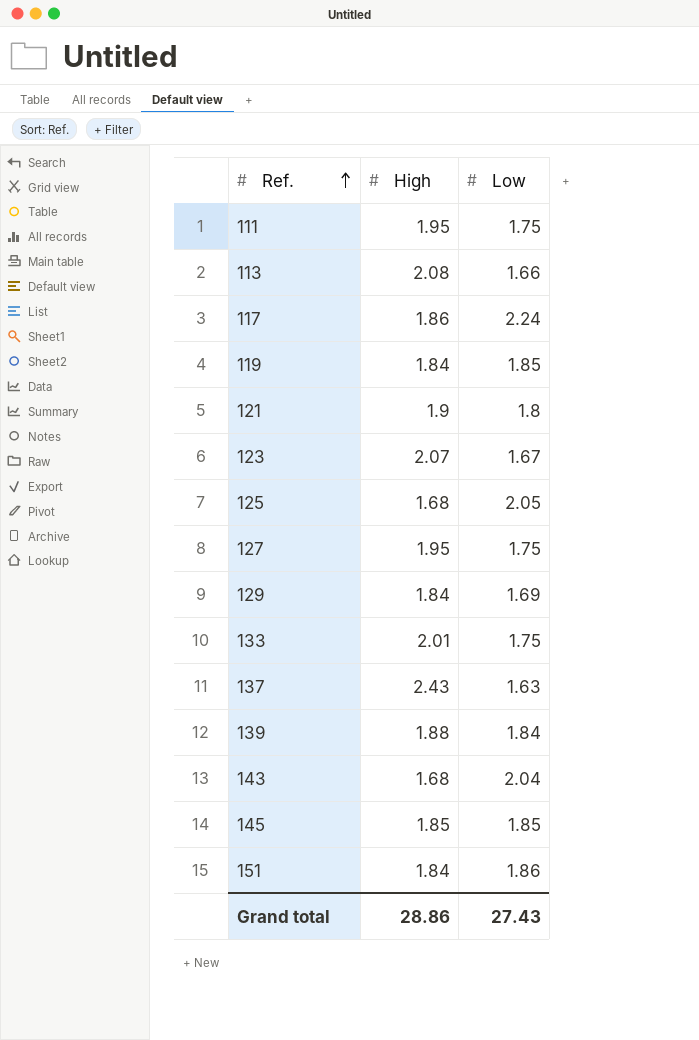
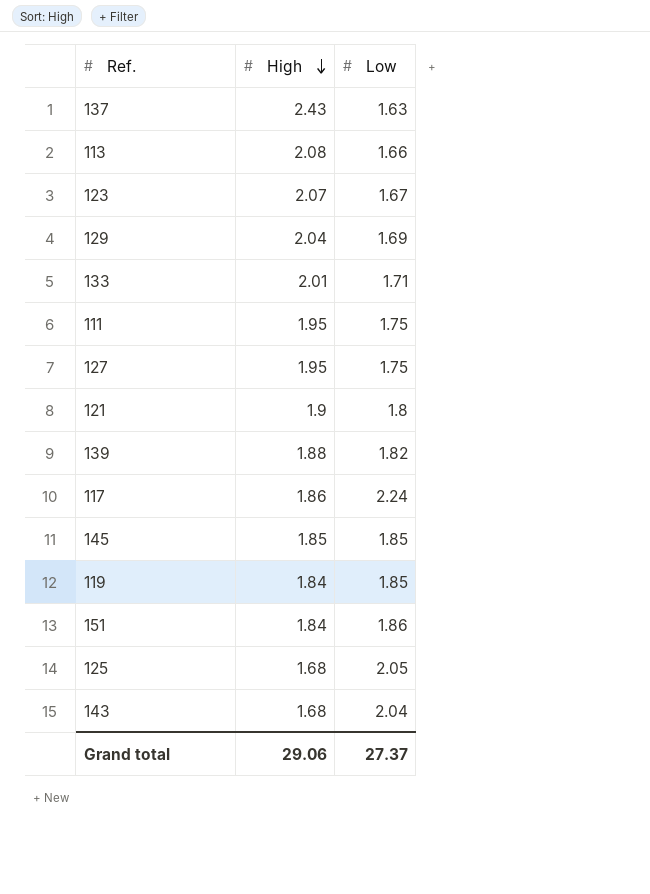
row order: Ref. ascending -> High descending
129 | High: 1.84 -> 2.04
133 | Low: 1.75 -> 1.71
139 | Low: 1.84 -> 1.82
Grand total | High: 28.86 -> 29.06
Grand total | Low: 27.43 -> 27.37

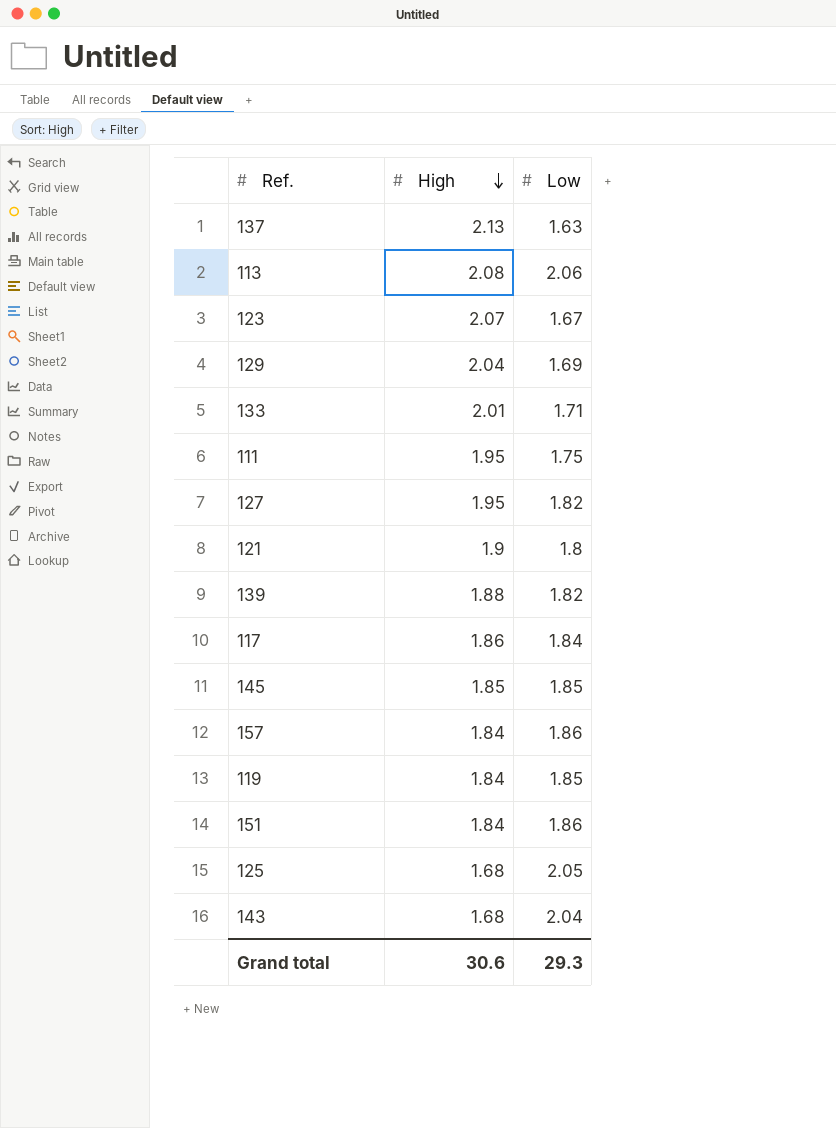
137 | High: 2.43 -> 2.13
113 | Low: 1.66 -> 2.06
127 | Low: 1.75 -> 1.82
117 | Low: 2.24 -> 1.84
row 157: none -> 1.84 | 1.86
Grand total | High: 29.06 -> 30.6
Grand total | Low: 27.37 -> 29.3

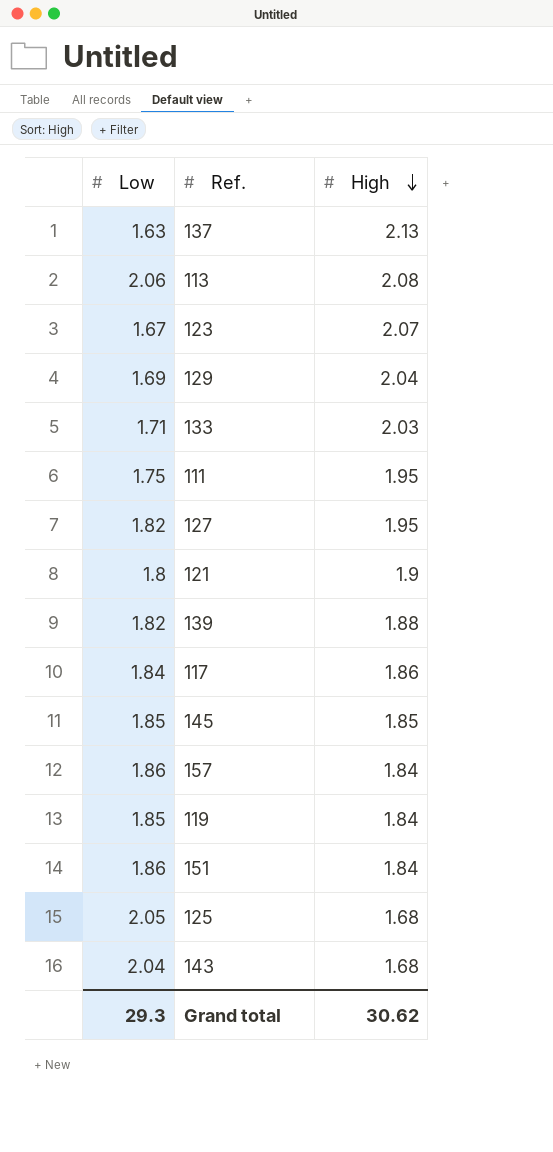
column Low | position: 3 -> 1
133 | High: 2.01 -> 2.03
Grand total | High: 30.6 -> 30.62

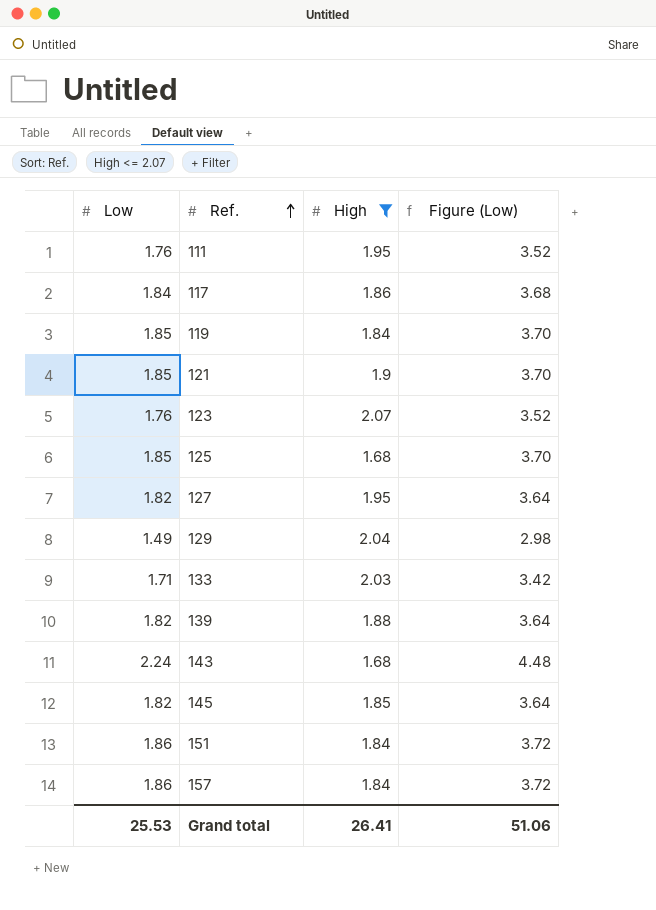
filter: none -> High <= 2.07
row order: High descending -> Ref. ascending
column Figure (Low) | formula: none -> [Low] * 2
111 | Low: 1.75 -> 1.76
121 | Low: 1.8 -> 1.85
123 | Low: 1.67 -> 1.76
125 | Low: 2.05 -> 1.85
129 | Low: 1.69 -> 1.49
143 | Low: 2.04 -> 2.24
145 | Low: 1.85 -> 1.82
Grand total | Low: 29.3 -> 25.53
Grand total | High: 30.62 -> 26.41

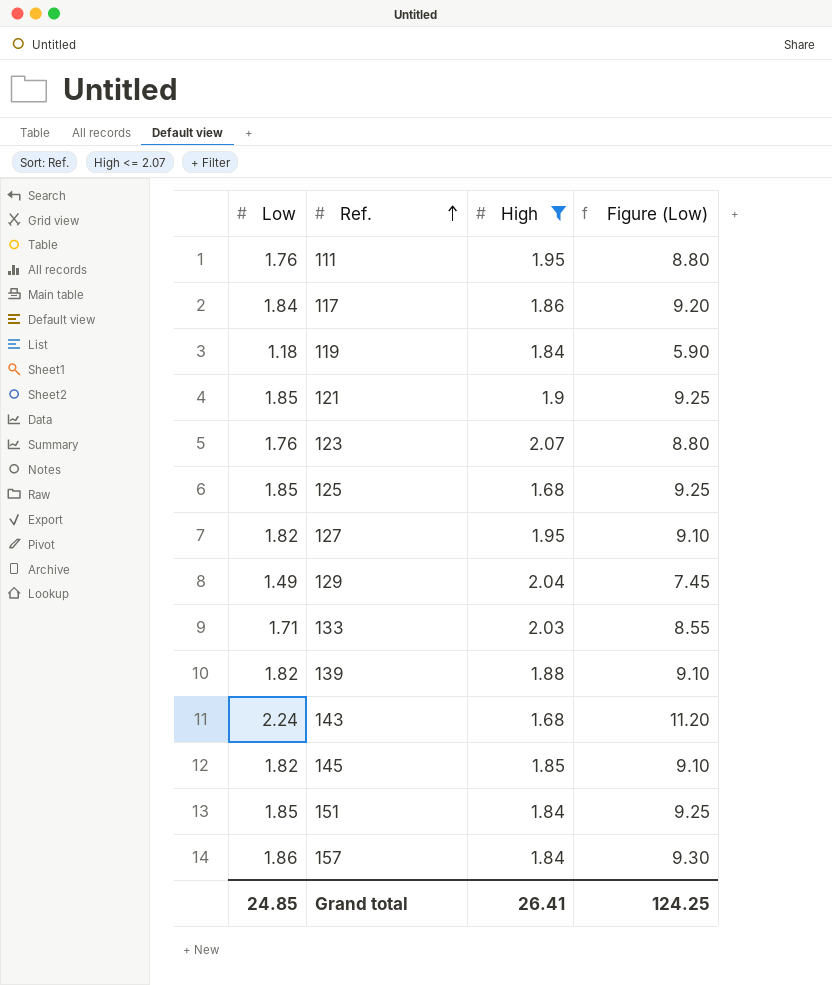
column Figure (Low) | formula: [Low] * 2 -> [Low] * 5
119 | Low: 1.85 -> 1.18
151 | Low: 1.86 -> 1.85
Grand total | Low: 25.53 -> 24.85
Grand total | Figure (Low): 51.06 -> 124.25

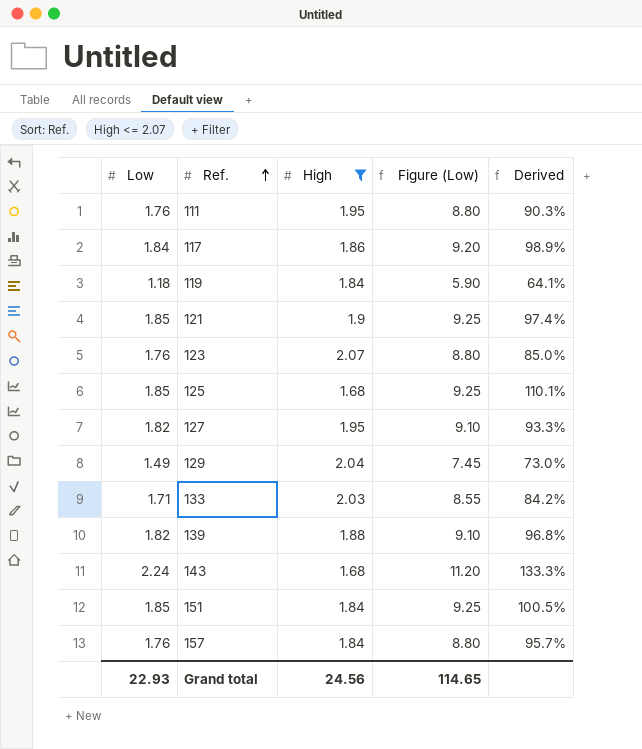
column Derived | formula: none -> [Low] / [High]
row 145: 1.82 | 1.85 | 9.10 -> none
157 | Low: 1.86 -> 1.76
157 | Figure (Low): 9.30 -> 8.80
Grand total | Low: 24.85 -> 22.93
Grand total | High: 26.41 -> 24.56
Grand total | Figure (Low): 124.25 -> 114.65

